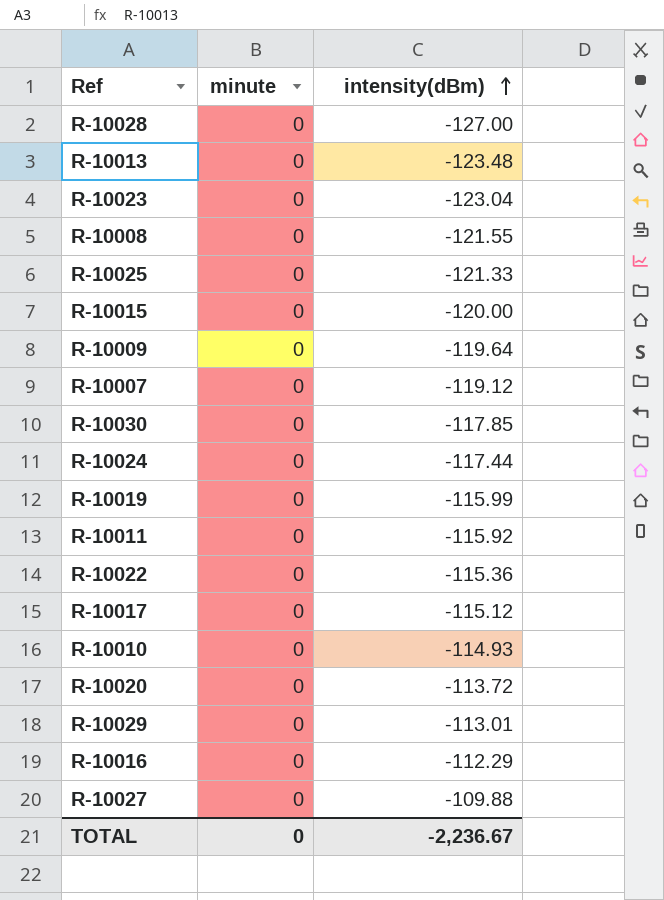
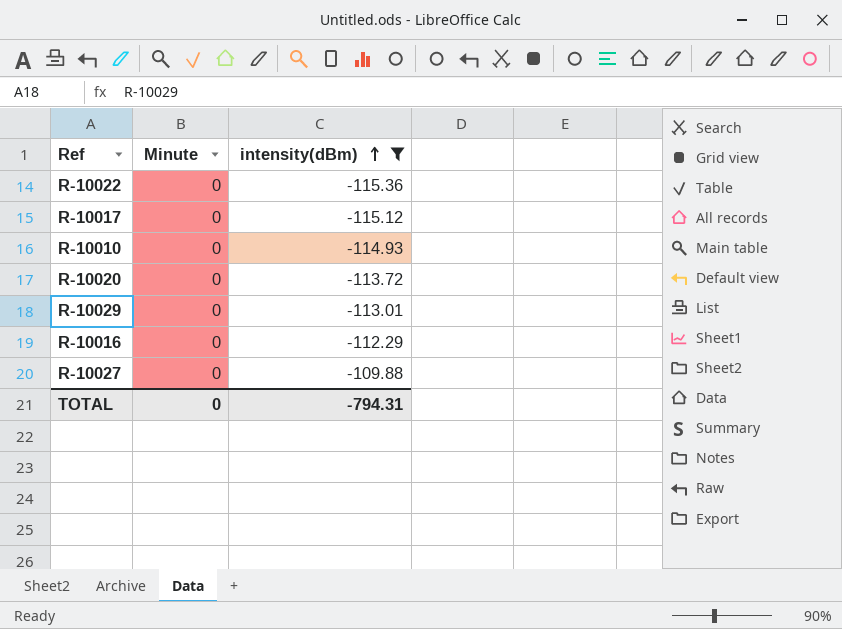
filter: none -> intensity(dBm) >= -115.36
column name: minute -> Minute
TOTAL | intensity(dBm): -2,236.67 -> -794.31

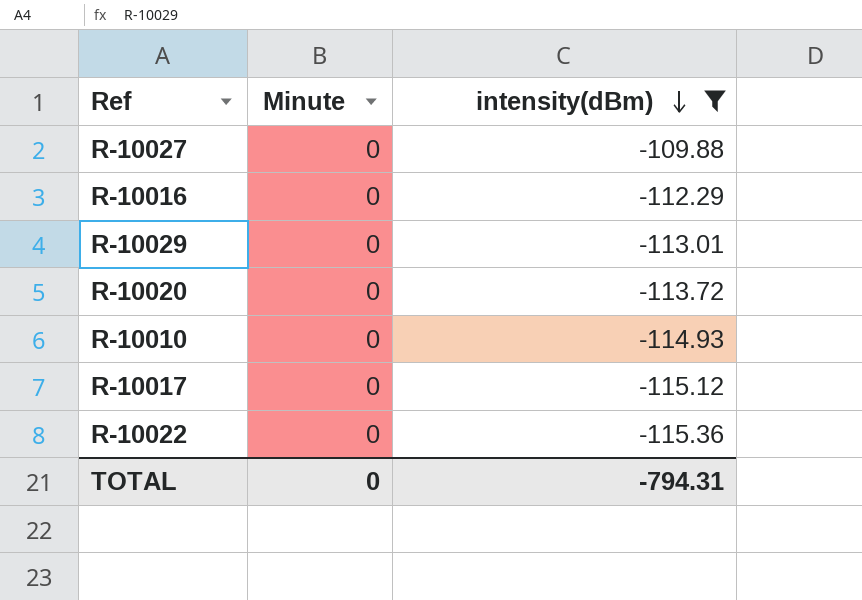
row order: intensity(dBm) ascending -> intensity(dBm) descending

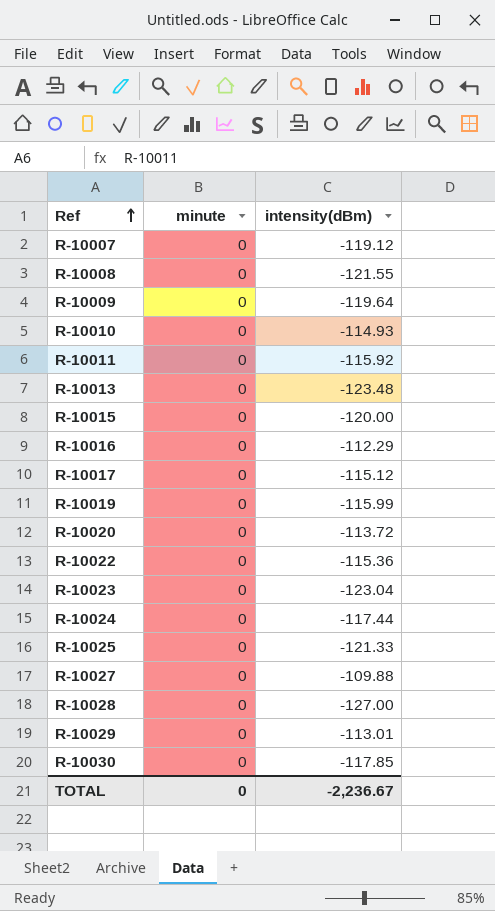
filter: intensity(dBm) >= -115.36 -> none
row order: intensity(dBm) descending -> Ref ascending
column name: Minute -> minute
TOTAL | intensity(dBm): -794.31 -> -2,236.67

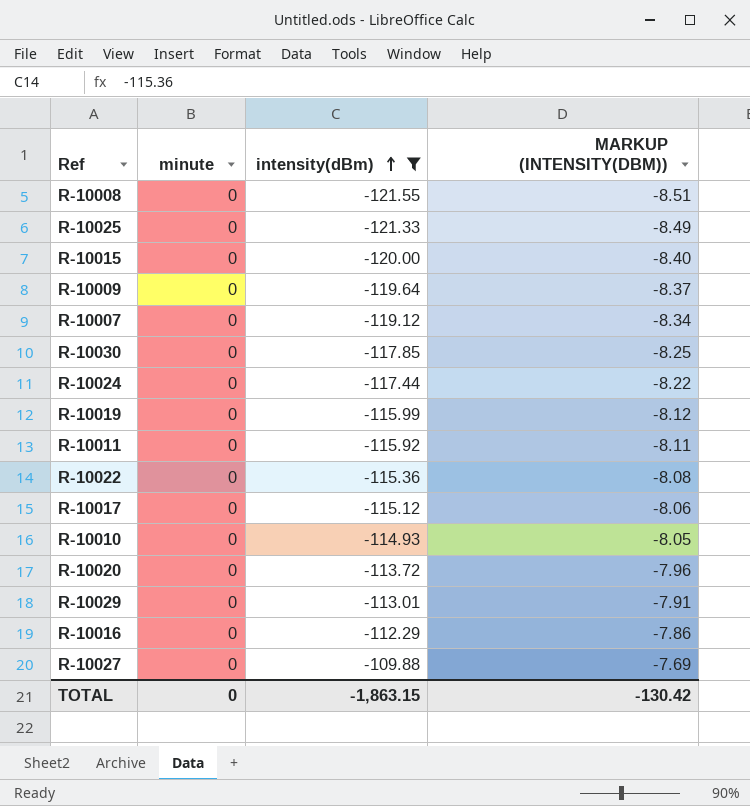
filter: none -> intensity(dBm) >= -121.55
row order: Ref ascending -> intensity(dBm) ascending
column MARKUP (INTENSITY(DBM)) | formula: none -> [intensity(dBm)] * 0.07
TOTAL | intensity(dBm): -2,236.67 -> -1,863.15

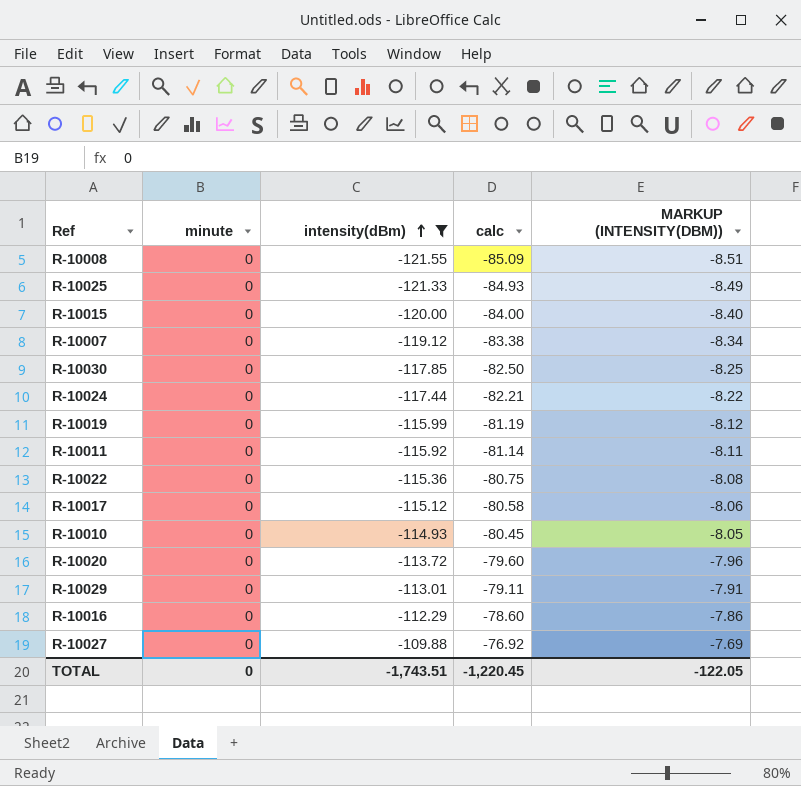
column calc | formula: none -> [intensity(dBm)] * 0.7
row R-10009: 0 | -119.64 | -8.37 -> none
TOTAL | intensity(dBm): -1,863.15 -> -1,743.51
TOTAL | MARKUP (INTENSITY(DBM)): -130.42 -> -122.05

